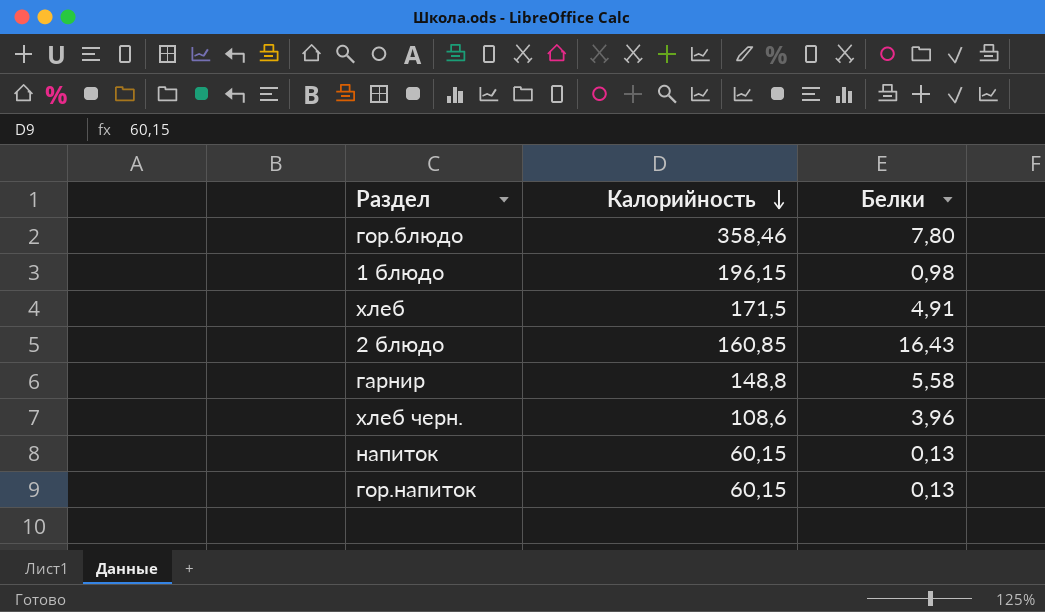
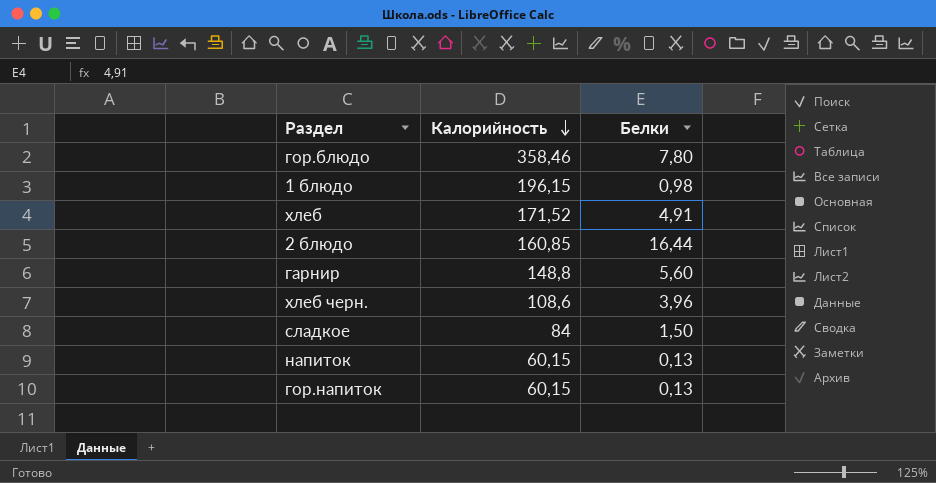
хлеб | Калорийность: 171,5 -> 171,52
2 блюдо | Белки: 16,43 -> 16,44
гарнир | Белки: 5,58 -> 5,60
row сладкое: none -> 84 | 1,50

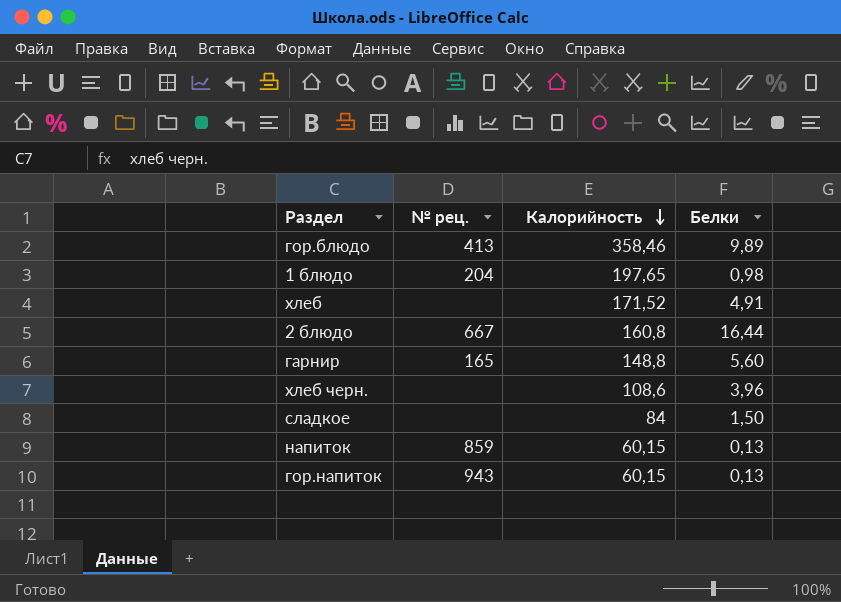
column № рец. | position: none -> 2
гор.блюдо | Белки: 7,80 -> 9,89
1 блюдо | Калорийность: 196,15 -> 197,65
2 блюдо | Калорийность: 160,85 -> 160,8

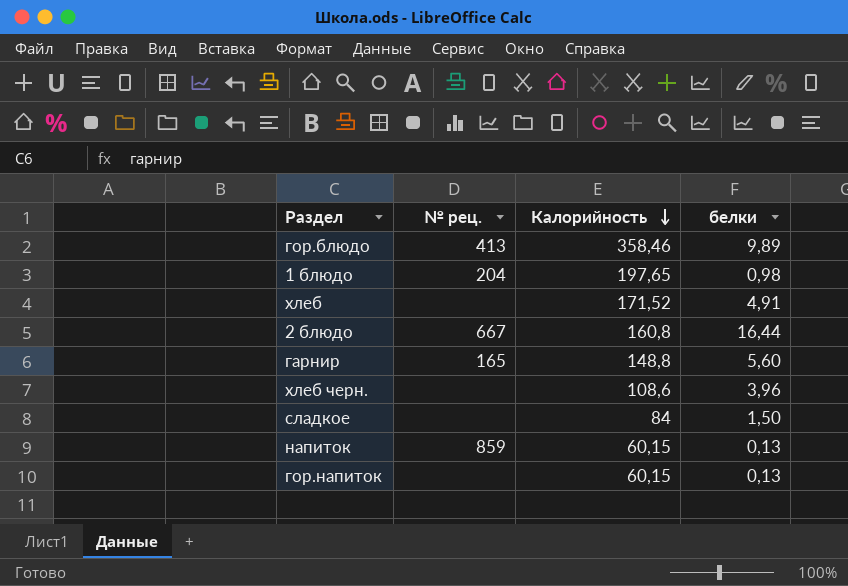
column name: Белки -> белки
гор.напиток | № рец.: 943 -> none

